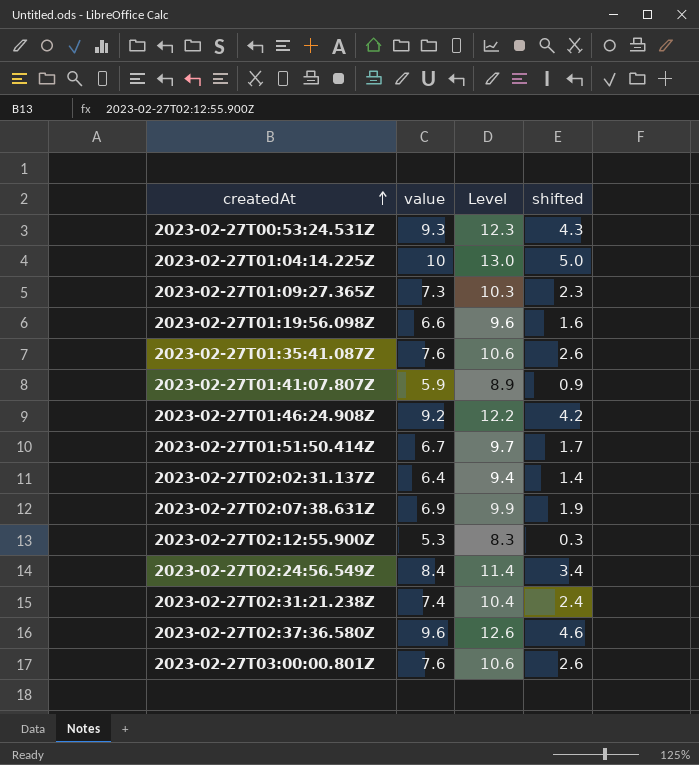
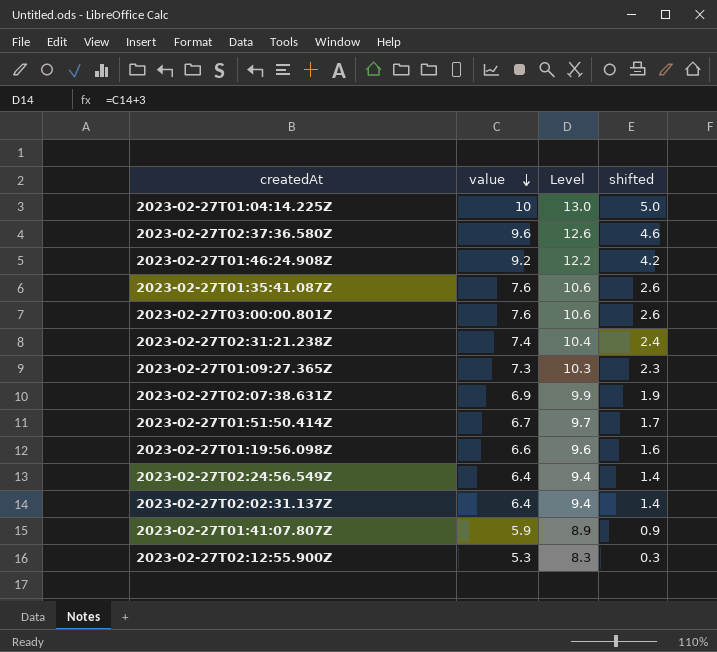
row order: createdAt ascending -> value descending
row 2023-02-27T00:53:24.531Z: 9.3 | 12.3 | 4.3 -> none
2023-02-27T02:24:56.549Z | value: 8.4 -> 6.4
2023-02-27T02:24:56.549Z | Level: 11.4 -> 9.4
2023-02-27T02:24:56.549Z | shifted: 3.4 -> 1.4

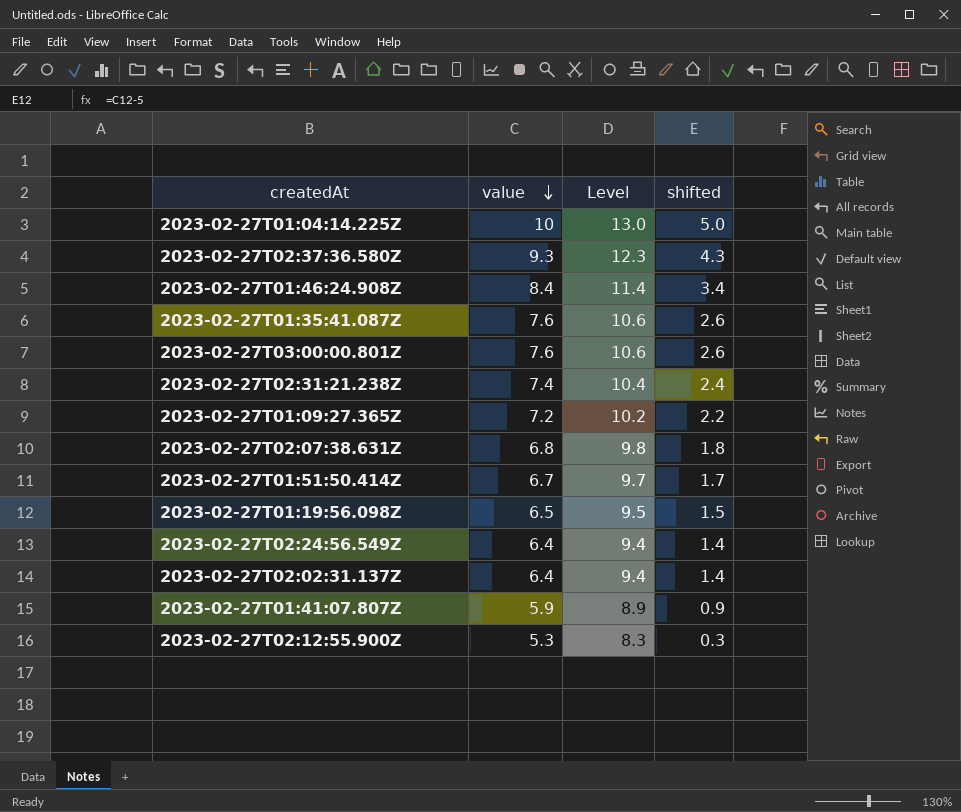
2023-02-27T02:37:36.580Z | value: 9.6 -> 9.3
2023-02-27T02:37:36.580Z | Level: 12.6 -> 12.3
2023-02-27T02:37:36.580Z | shifted: 4.6 -> 4.3
2023-02-27T01:46:24.908Z | value: 9.2 -> 8.4
2023-02-27T01:46:24.908Z | Level: 12.2 -> 11.4
2023-02-27T01:46:24.908Z | shifted: 4.2 -> 3.4
2023-02-27T01:09:27.365Z | value: 7.3 -> 7.2
2023-02-27T01:09:27.365Z | Level: 10.3 -> 10.2
2023-02-27T01:09:27.365Z | shifted: 2.3 -> 2.2
2023-02-27T02:07:38.631Z | value: 6.9 -> 6.8
2023-02-27T02:07:38.631Z | Level: 9.9 -> 9.8
2023-02-27T02:07:38.631Z | shifted: 1.9 -> 1.8
2023-02-27T01:19:56.098Z | value: 6.6 -> 6.5
2023-02-27T01:19:56.098Z | Level: 9.6 -> 9.5
2023-02-27T01:19:56.098Z | shifted: 1.6 -> 1.5

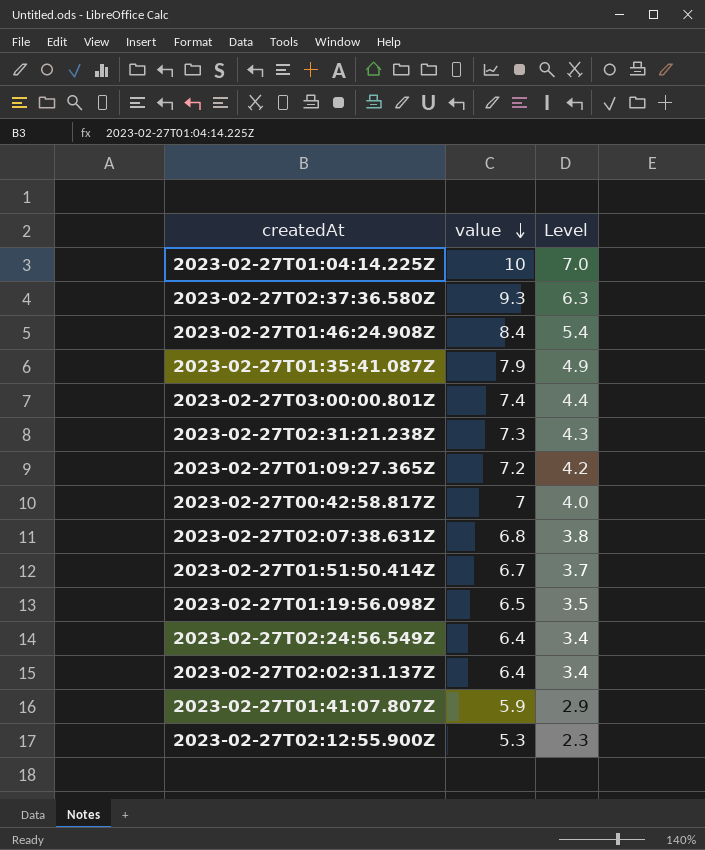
column shifted | formula: [value] - 5 -> none
column Level | formula: [value] + 3 -> [value] - 3
2023-02-27T01:35:41.087Z | value: 7.6 -> 7.9
2023-02-27T03:00:00.801Z | value: 7.6 -> 7.4
2023-02-27T02:31:21.238Z | value: 7.4 -> 7.3
row 2023-02-27T00:42:58.817Z: none -> 7 | 4.0

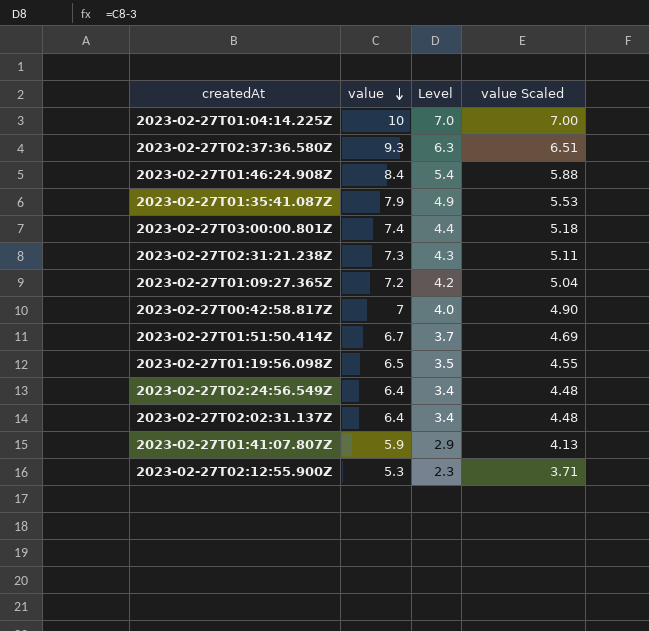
column value Scaled | formula: none -> [value] * 0.7
row 2023-02-27T02:07:38.631Z: 6.8 | 3.8 -> none

